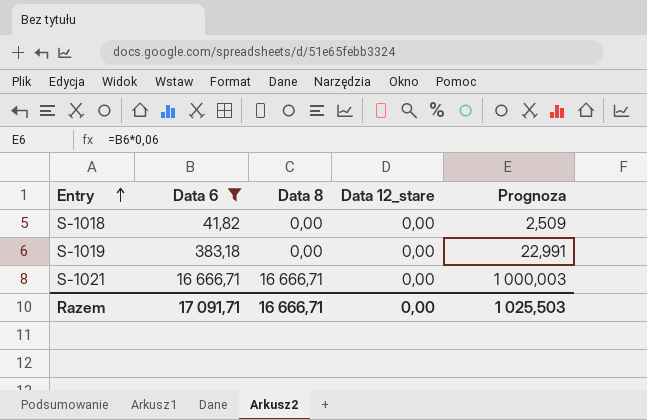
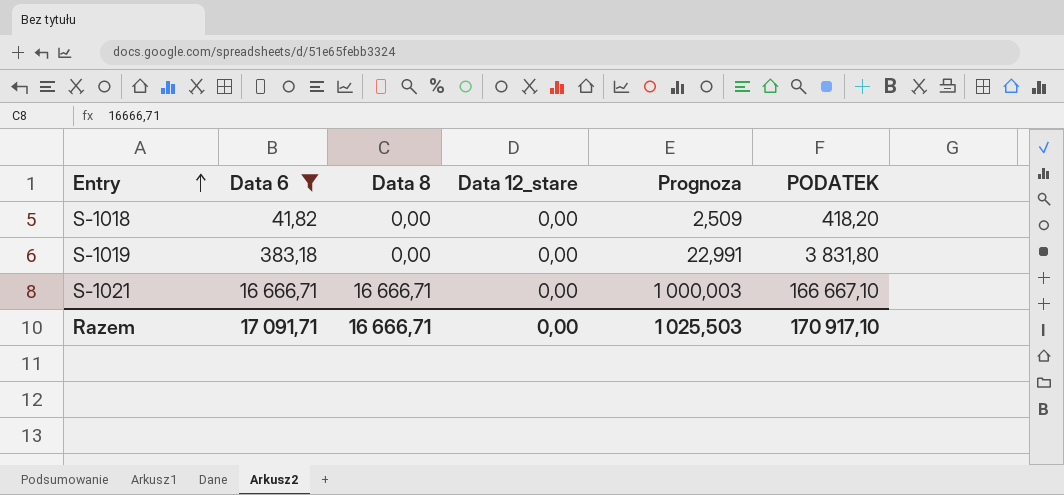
column PODATEK | formula: none -> [Data 6] * 10

